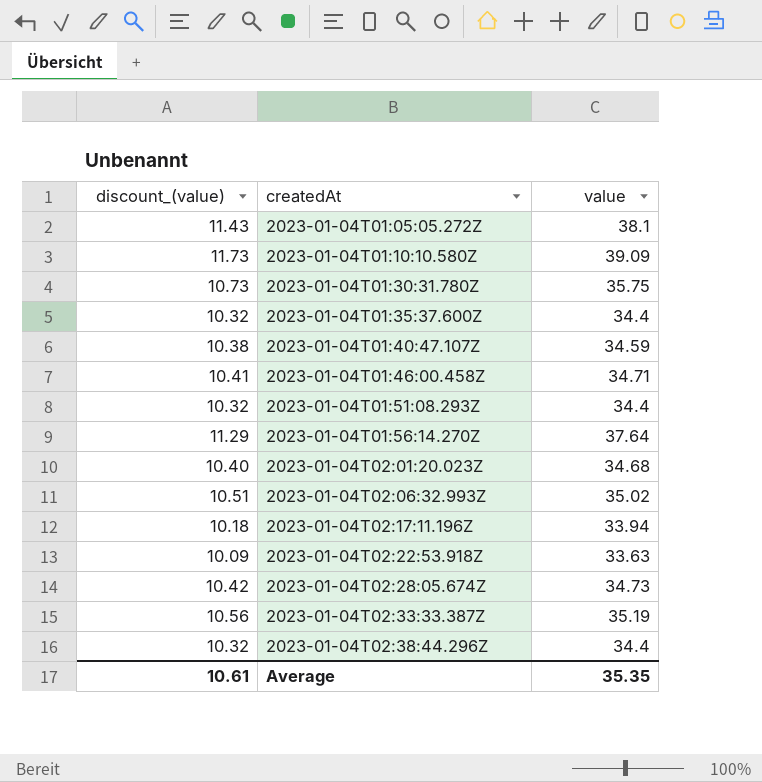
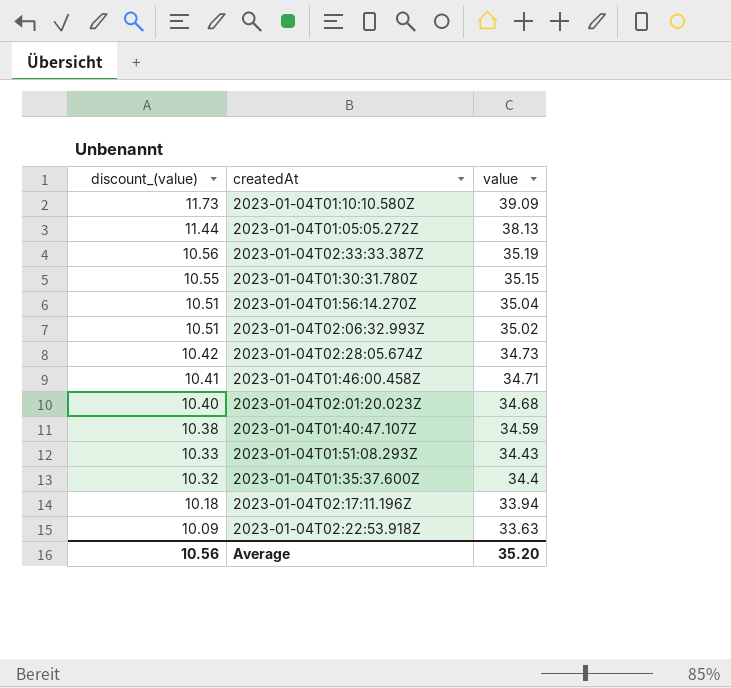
row order: createdAt ascending -> discount_(value) descending
row 2023-01-04T02:38:44.296Z: 10.32 | 34.4 -> none
2023-01-04T01:05:05.272Z | discount_(value): 11.43 -> 11.44
2023-01-04T01:05:05.272Z | value: 38.1 -> 38.13
2023-01-04T01:30:31.780Z | discount_(value): 10.73 -> 10.55
2023-01-04T01:30:31.780Z | value: 35.75 -> 35.15
2023-01-04T01:56:14.270Z | discount_(value): 11.29 -> 10.51
2023-01-04T01:56:14.270Z | value: 37.64 -> 35.04
2023-01-04T01:51:08.293Z | discount_(value): 10.32 -> 10.33
2023-01-04T01:51:08.293Z | value: 34.4 -> 34.43
Average | discount_(value): 10.61 -> 10.56
Average | value: 35.35 -> 35.20

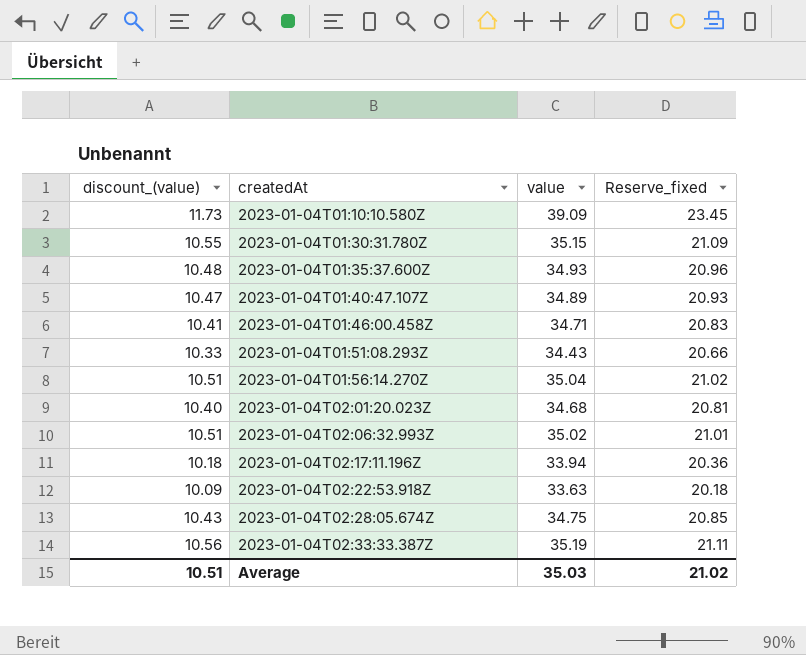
row order: discount_(value) descending -> createdAt ascending
column Reserve_fixed | formula: none -> [value] * 0.6
row 2023-01-04T01:05:05.272Z: 11.44 | 38.13 -> none
2023-01-04T01:35:37.600Z | discount_(value): 10.32 -> 10.48
2023-01-04T01:35:37.600Z | value: 34.4 -> 34.93
2023-01-04T01:40:47.107Z | discount_(value): 10.38 -> 10.47
2023-01-04T01:40:47.107Z | value: 34.59 -> 34.89
2023-01-04T02:28:05.674Z | discount_(value): 10.42 -> 10.43
2023-01-04T02:28:05.674Z | value: 34.73 -> 34.75
Average | discount_(value): 10.56 -> 10.51
Average | value: 35.20 -> 35.03

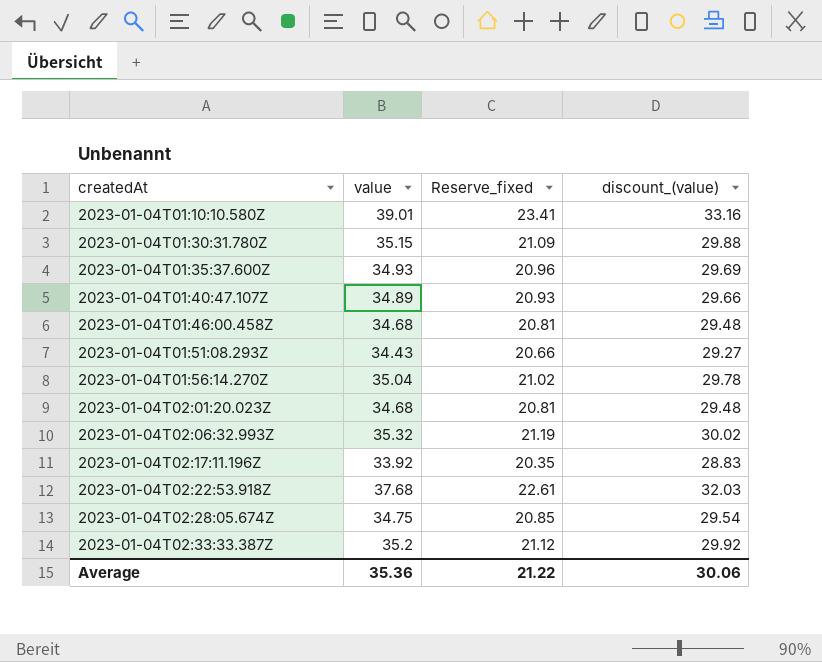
column discount_(value) | formula: [value] * 0.3 -> [value] * 0.85
column discount_(value) | position: 1 -> 4
2023-01-04T01:10:10.580Z | value: 39.09 -> 39.01
2023-01-04T01:10:10.580Z | Reserve_fixed: 23.45 -> 23.41
2023-01-04T01:46:00.458Z | value: 34.71 -> 34.68
2023-01-04T01:46:00.458Z | Reserve_fixed: 20.83 -> 20.81
2023-01-04T02:06:32.993Z | value: 35.02 -> 35.32
2023-01-04T02:06:32.993Z | Reserve_fixed: 21.01 -> 21.19
2023-01-04T02:17:11.196Z | value: 33.94 -> 33.92
2023-01-04T02:17:11.196Z | Reserve_fixed: 20.36 -> 20.35
2023-01-04T02:22:53.918Z | value: 33.63 -> 37.68
2023-01-04T02:22:53.918Z | Reserve_fixed: 20.18 -> 22.61
2023-01-04T02:33:33.387Z | value: 35.19 -> 35.2
2023-01-04T02:33:33.387Z | Reserve_fixed: 21.11 -> 21.12
Average | value: 35.03 -> 35.36
Average | Reserve_fixed: 21.02 -> 21.22
Average | discount_(value): 10.51 -> 30.06

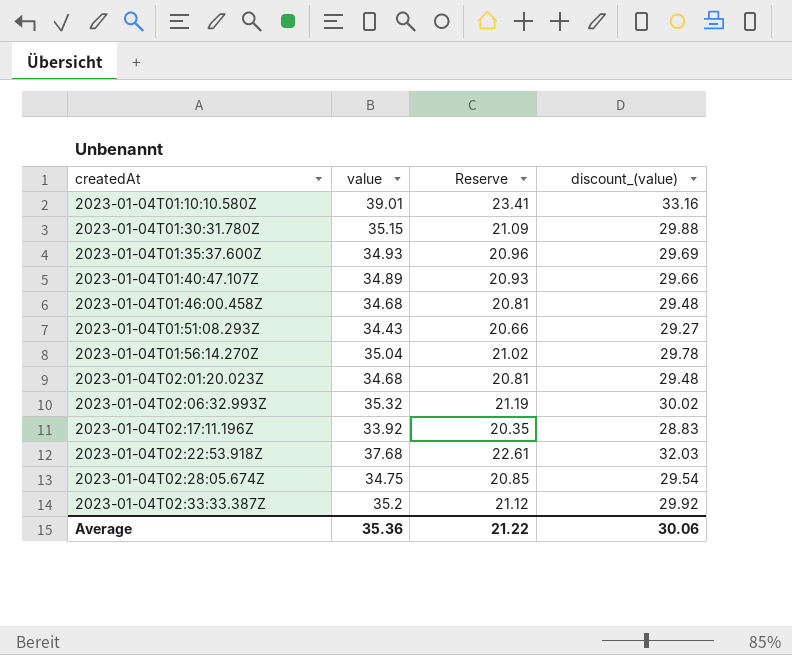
column name: Reserve_fixed -> Reserve

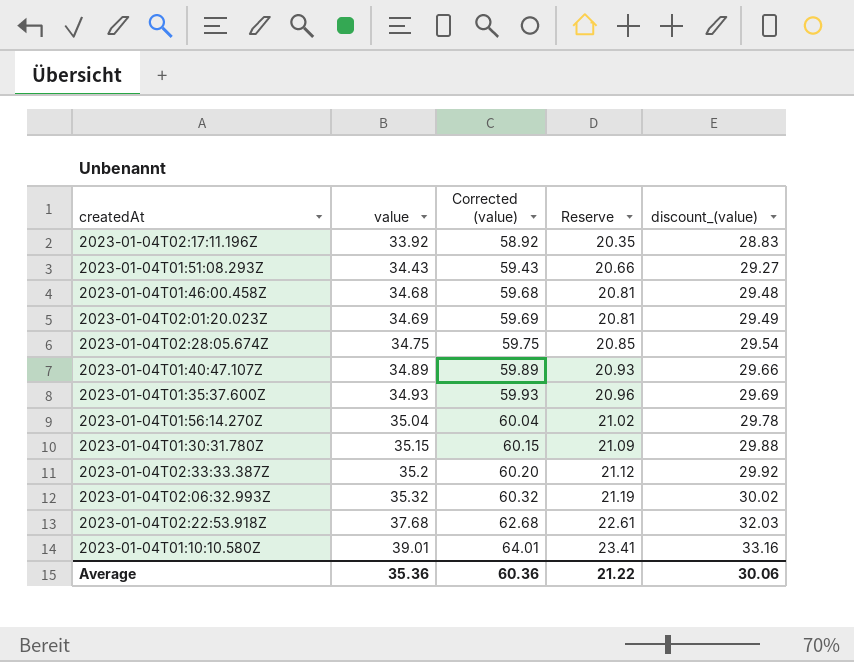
row order: createdAt ascending -> value ascending
column Corrected (value) | formula: none -> [value] + 25
2023-01-04T02:01:20.023Z | value: 34.68 -> 34.69
2023-01-04T02:01:20.023Z | discount_(value): 29.48 -> 29.49

